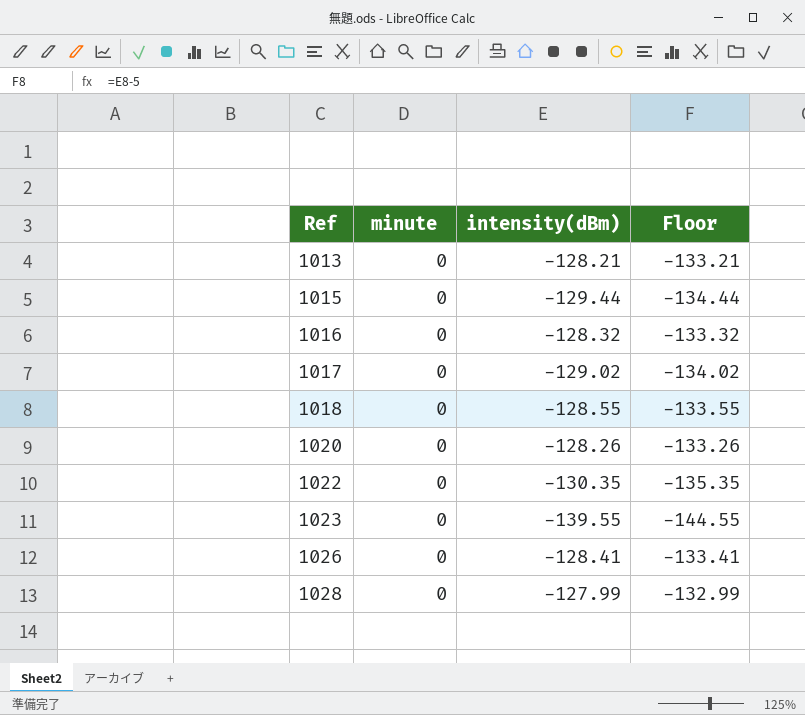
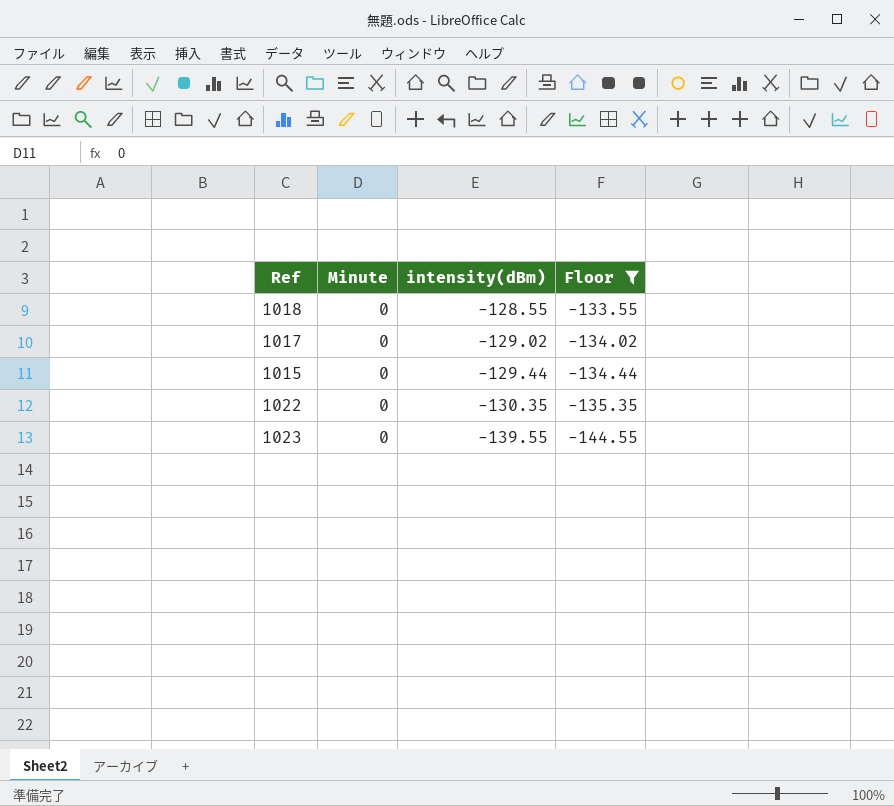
filter: none -> Floor <= -133.55
row order: Ref ascending -> intensity(dBm) descending
column name: minute -> Minute

